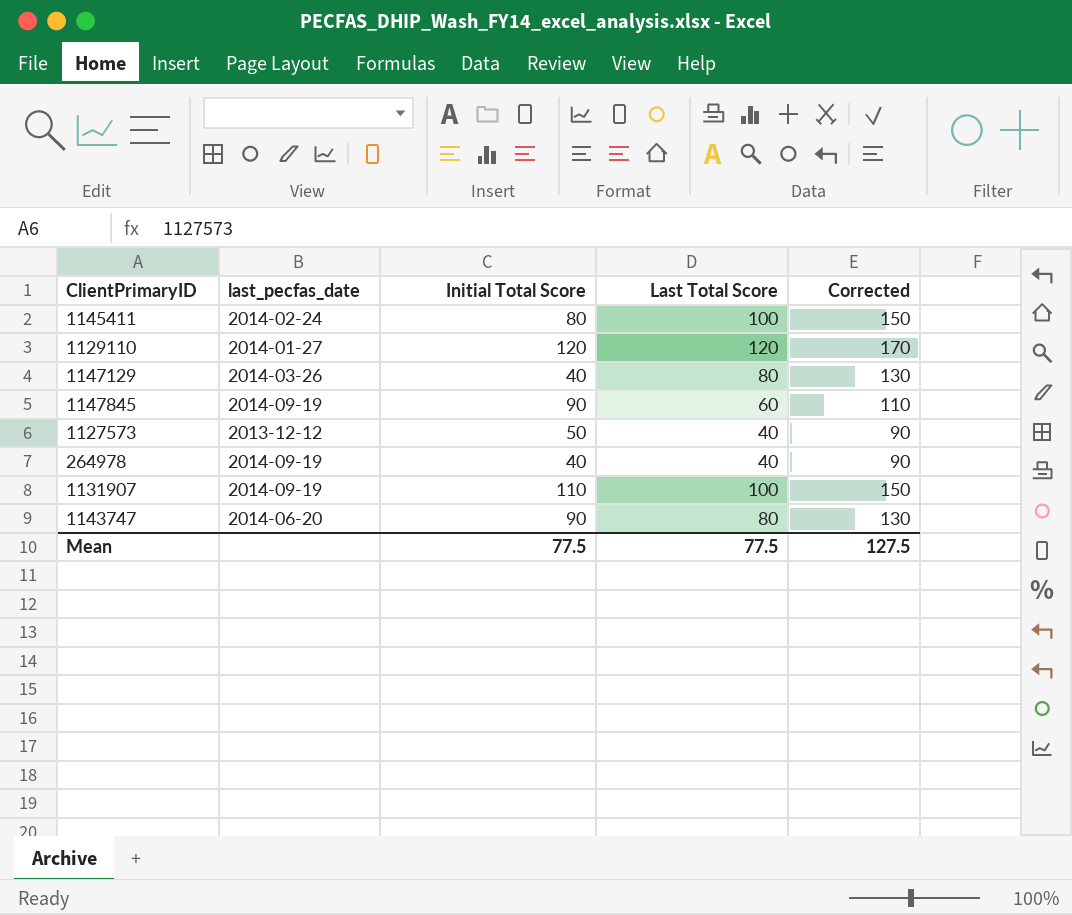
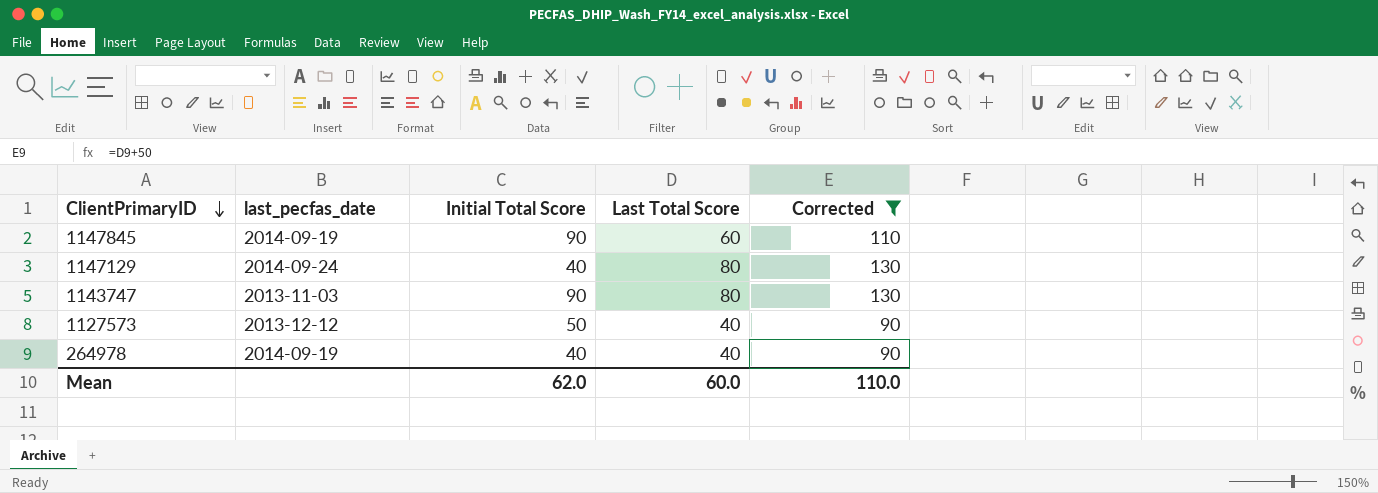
filter: none -> Corrected <= 130
row order: none -> ClientPrimaryID descending
1147129 | last_pecfas_date: 2014-03-26 -> 2014-09-24
1143747 | last_pecfas_date: 2014-06-20 -> 2013-11-03
Mean | Initial Total Score: 77.5 -> 62.0
Mean | Last Total Score: 77.5 -> 60.0
Mean | Corrected: 127.5 -> 110.0

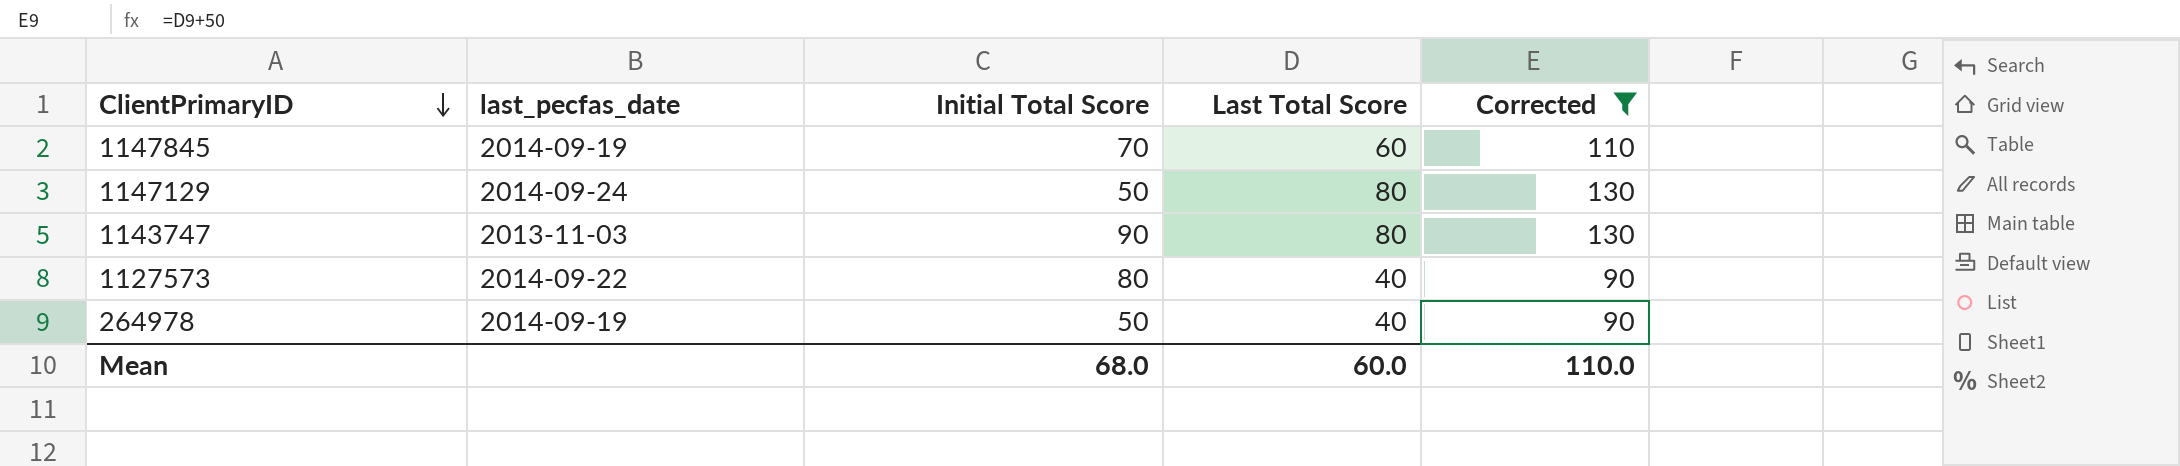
1147845 | Initial Total Score: 90 -> 70
1147129 | Initial Total Score: 40 -> 50
1127573 | last_pecfas_date: 2013-12-12 -> 2014-09-22
1127573 | Initial Total Score: 50 -> 80
264978 | Initial Total Score: 40 -> 50
Mean | Initial Total Score: 62.0 -> 68.0

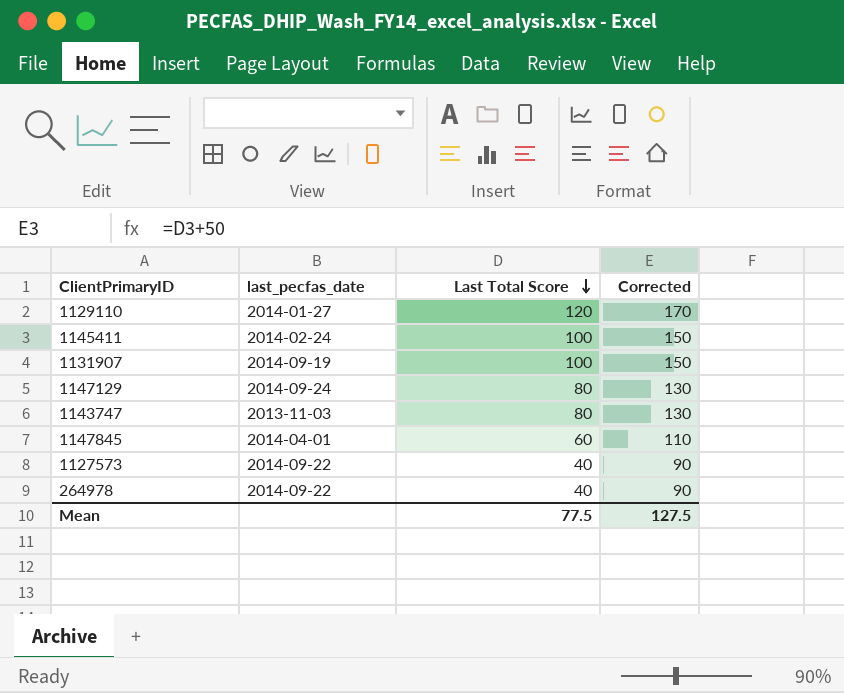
filter: Corrected <= 130 -> none
row order: ClientPrimaryID descending -> Last Total Score descending
column Initial Total Score | position: 3 -> none
1147845 | last_pecfas_date: 2014-09-19 -> 2014-04-01
264978 | last_pecfas_date: 2014-09-19 -> 2014-09-22
Mean | Last Total Score: 60.0 -> 77.5
Mean | Corrected: 110.0 -> 127.5

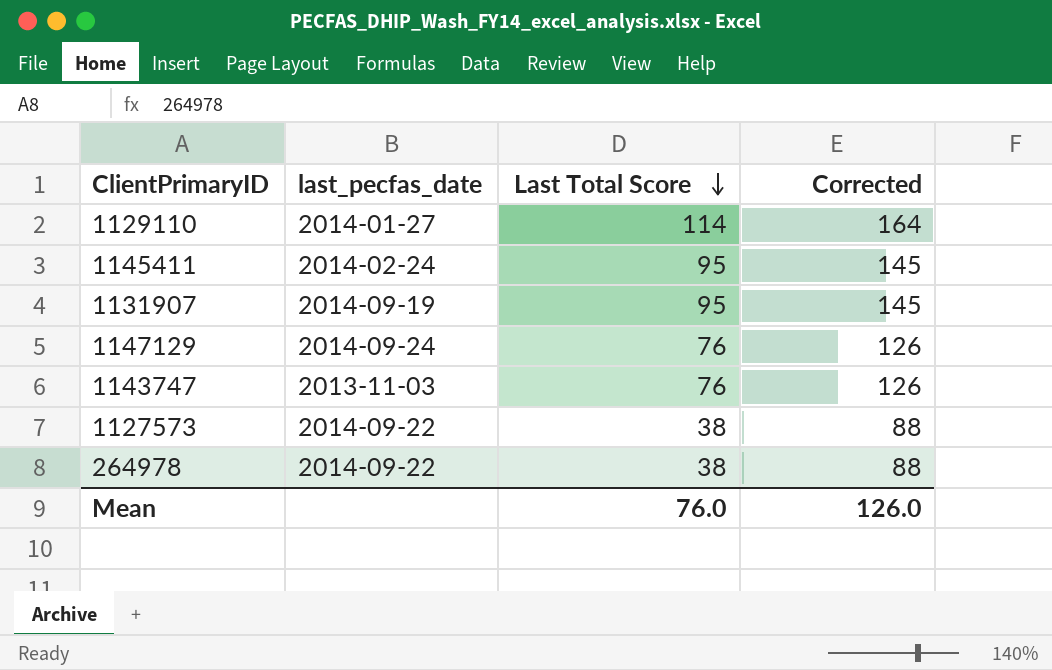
row 1147845: 2014-04-01 | 60 | 110 -> none
1129110 | Last Total Score: 120 -> 114
1129110 | Corrected: 170 -> 164
1145411 | Last Total Score: 100 -> 95
1145411 | Corrected: 150 -> 145
1131907 | Last Total Score: 100 -> 95
1131907 | Corrected: 150 -> 145
1147129 | Last Total Score: 80 -> 76
1147129 | Corrected: 130 -> 126
1143747 | Last Total Score: 80 -> 76
1143747 | Corrected: 130 -> 126
1127573 | Last Total Score: 40 -> 38
1127573 | Corrected: 90 -> 88
264978 | Last Total Score: 40 -> 38
264978 | Corrected: 90 -> 88
Mean | Last Total Score: 77.5 -> 76.0
Mean | Corrected: 127.5 -> 126.0

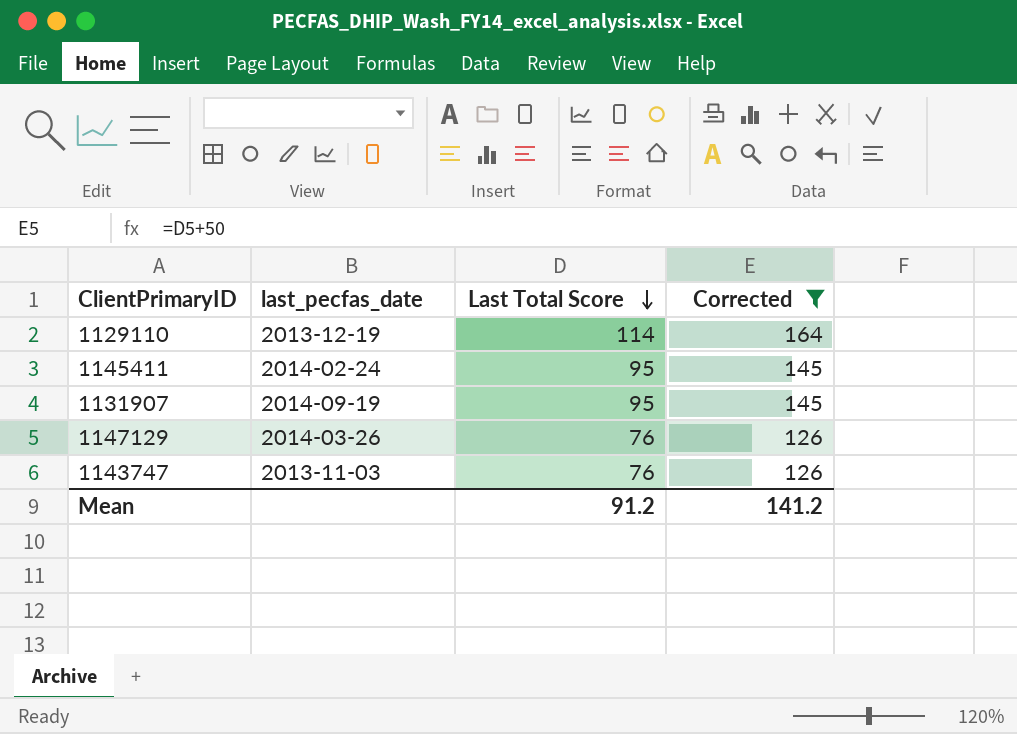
filter: none -> Corrected != 88
1129110 | last_pecfas_date: 2014-01-27 -> 2013-12-19
1147129 | last_pecfas_date: 2014-09-24 -> 2014-03-26
Mean | Last Total Score: 76.0 -> 91.2
Mean | Corrected: 126.0 -> 141.2

